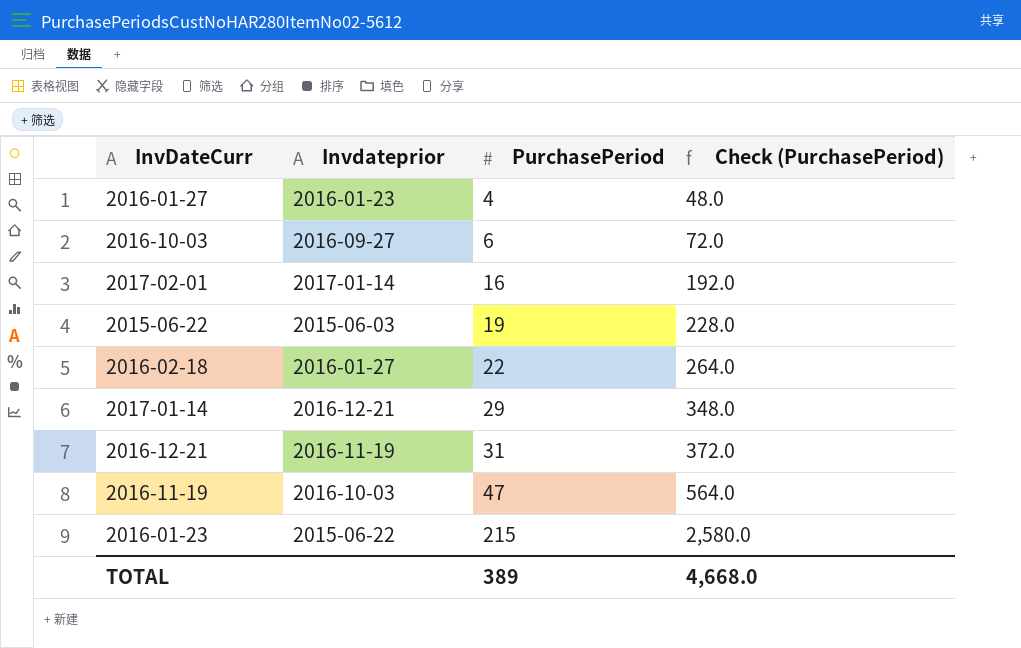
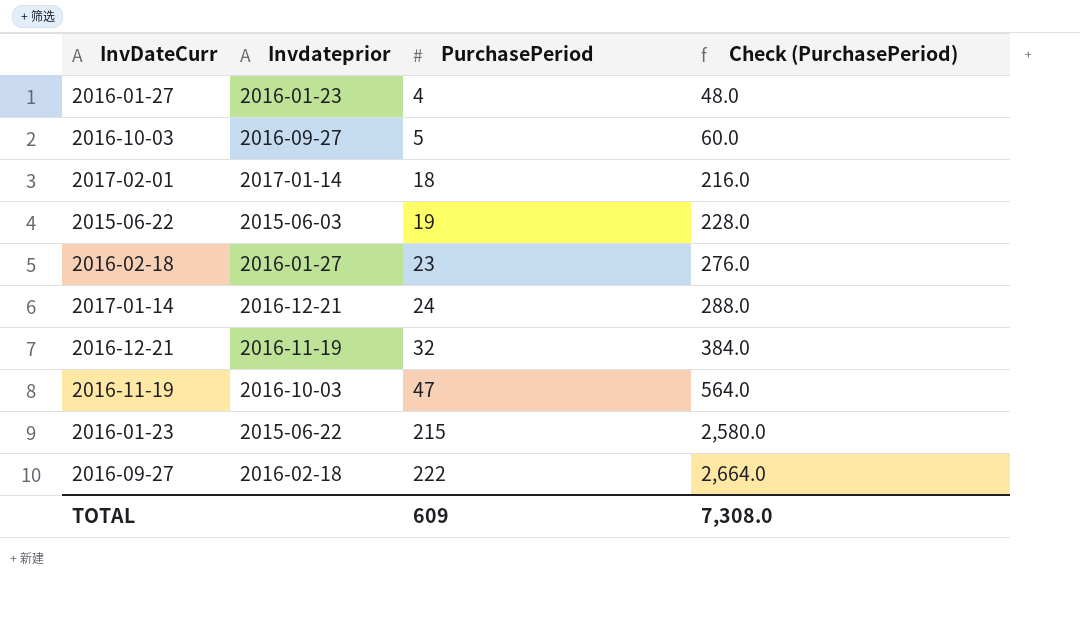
2016-10-03 | PurchasePeriod: 6 -> 5
2016-10-03 | Check (PurchasePeriod): 72.0 -> 60.0
2017-02-01 | PurchasePeriod: 16 -> 18
2017-02-01 | Check (PurchasePeriod): 192.0 -> 216.0
2016-02-18 | PurchasePeriod: 22 -> 23
2016-02-18 | Check (PurchasePeriod): 264.0 -> 276.0
2017-01-14 | PurchasePeriod: 29 -> 24
2017-01-14 | Check (PurchasePeriod): 348.0 -> 288.0
2016-12-21 | PurchasePeriod: 31 -> 32
2016-12-21 | Check (PurchasePeriod): 372.0 -> 384.0
row 2016-09-27: none -> 2016-02-18 | 222 | 2,664.0
TOTAL | PurchasePeriod: 389 -> 609
TOTAL | Check (PurchasePeriod): 4,668.0 -> 7,308.0

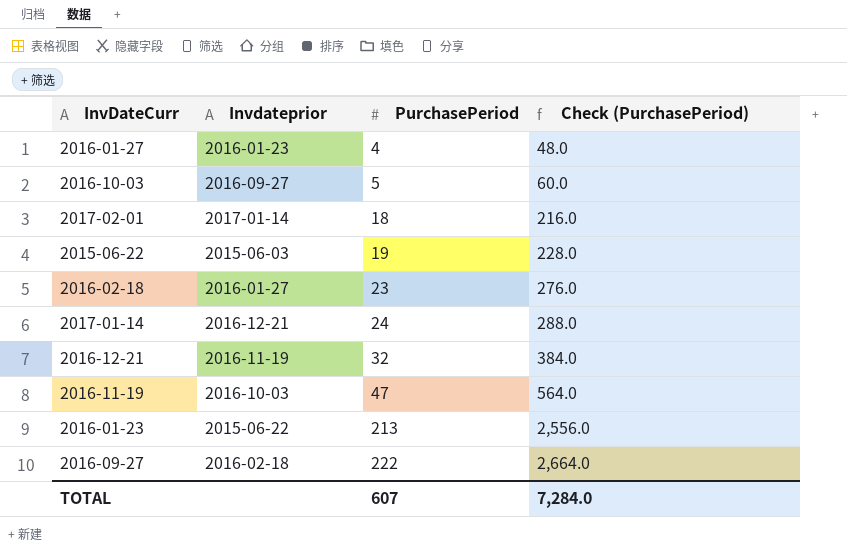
2016-01-23 | PurchasePeriod: 215 -> 213
2016-01-23 | Check (PurchasePeriod): 2,580.0 -> 2,556.0
TOTAL | PurchasePeriod: 609 -> 607
TOTAL | Check (PurchasePeriod): 7,308.0 -> 7,284.0

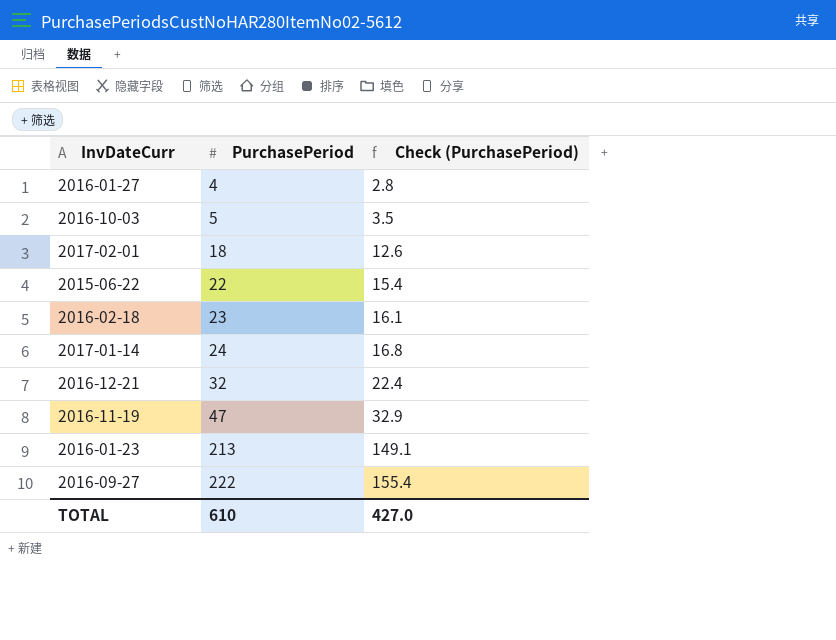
column Invdateprior | position: 2 -> none
column Check (PurchasePeriod) | formula: [PurchasePeriod] * 12 -> [PurchasePeriod] * 0.7
2015-06-22 | PurchasePeriod: 19 -> 22
TOTAL | PurchasePeriod: 607 -> 610
TOTAL | Check (PurchasePeriod): 7,284.0 -> 427.0

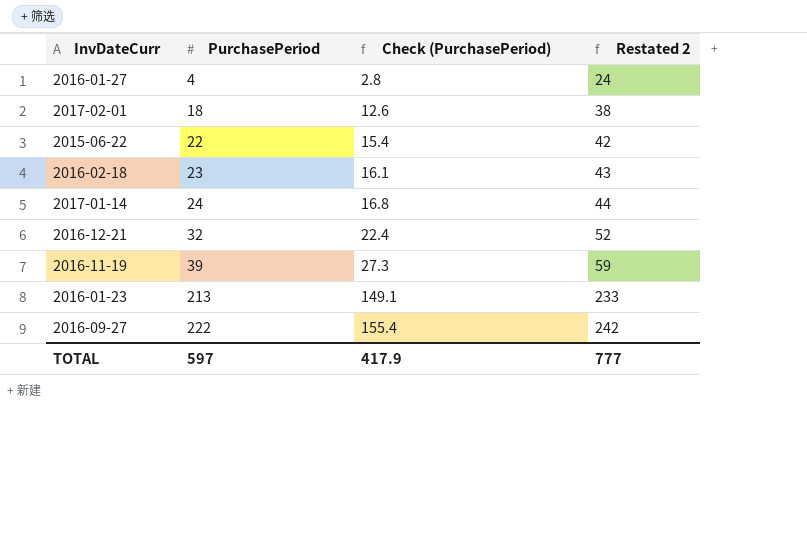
column Restated 2 | formula: none -> [PurchasePeriod] + 20
row 2016-10-03: 5 | 3.5 -> none
2016-11-19 | PurchasePeriod: 47 -> 39
2016-11-19 | Check (PurchasePeriod): 32.9 -> 27.3
TOTAL | PurchasePeriod: 610 -> 597
TOTAL | Check (PurchasePeriod): 427.0 -> 417.9

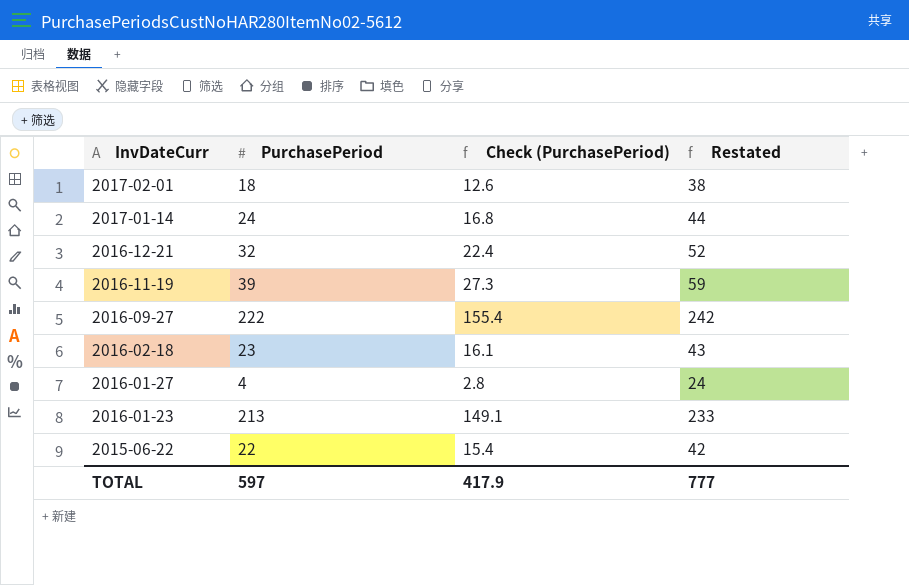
row order: PurchasePeriod ascending -> InvDateCurr descending
column name: Restated 2 -> Restated

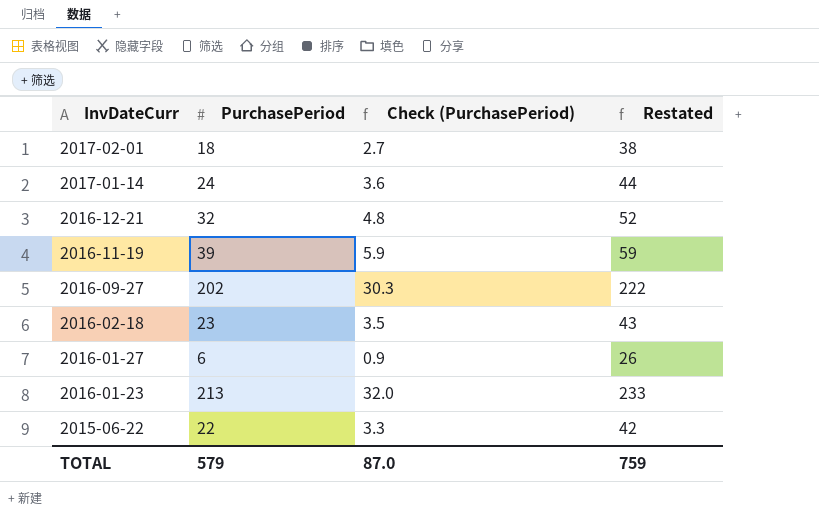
column Check (PurchasePeriod) | formula: [PurchasePeriod] * 0.7 -> [PurchasePeriod] * 0.15
2016-09-27 | PurchasePeriod: 222 -> 202
2016-09-27 | Restated: 242 -> 222
2016-01-27 | PurchasePeriod: 4 -> 6
2016-01-27 | Restated: 24 -> 26
TOTAL | PurchasePeriod: 597 -> 579
TOTAL | Check (PurchasePeriod): 417.9 -> 87.0
TOTAL | Restated: 777 -> 759

